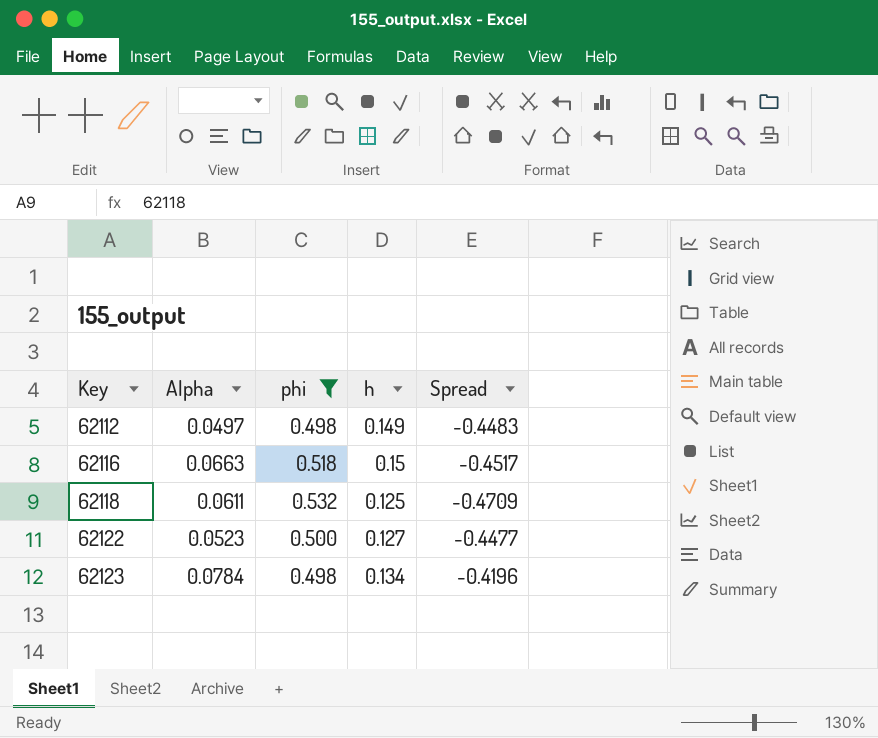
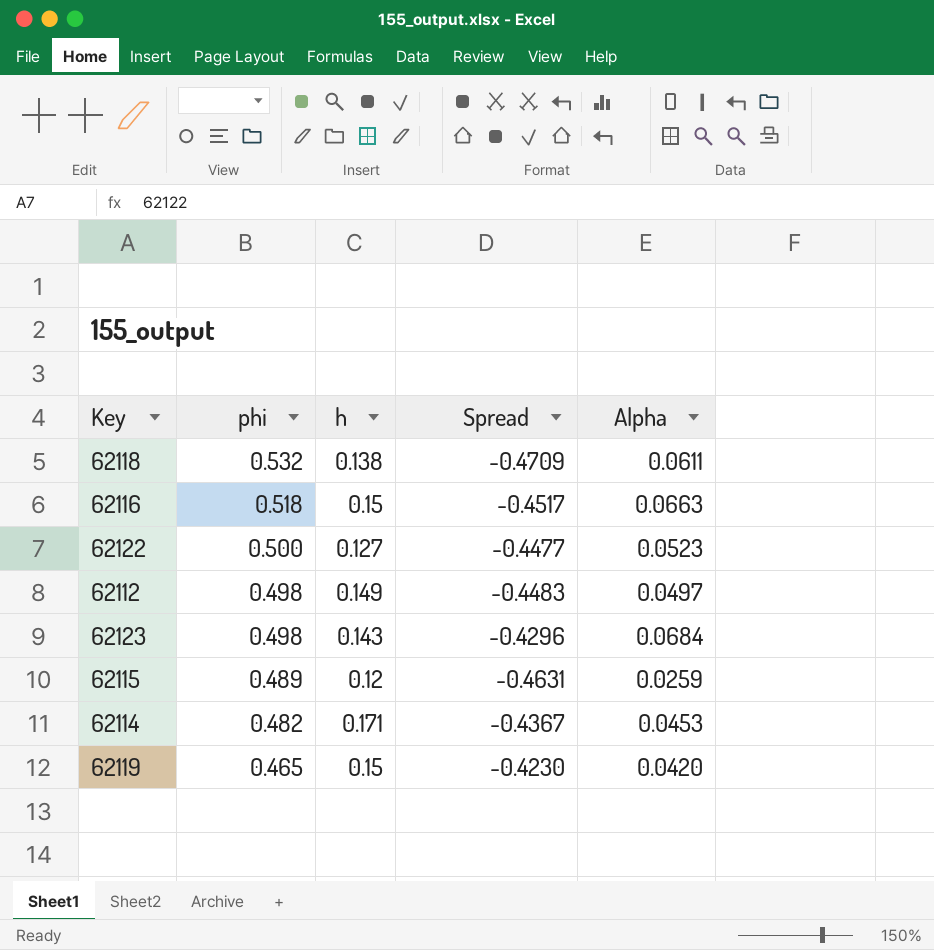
filter: phi >= 0.498 -> none
row order: Key ascending -> phi descending
column Alpha | position: 2 -> 5
62118 | h: 0.125 -> 0.138
62123 | h: 0.134 -> 0.143
62123 | Spread: -0.4196 -> -0.4296
62123 | Alpha: 0.0784 -> 0.0684

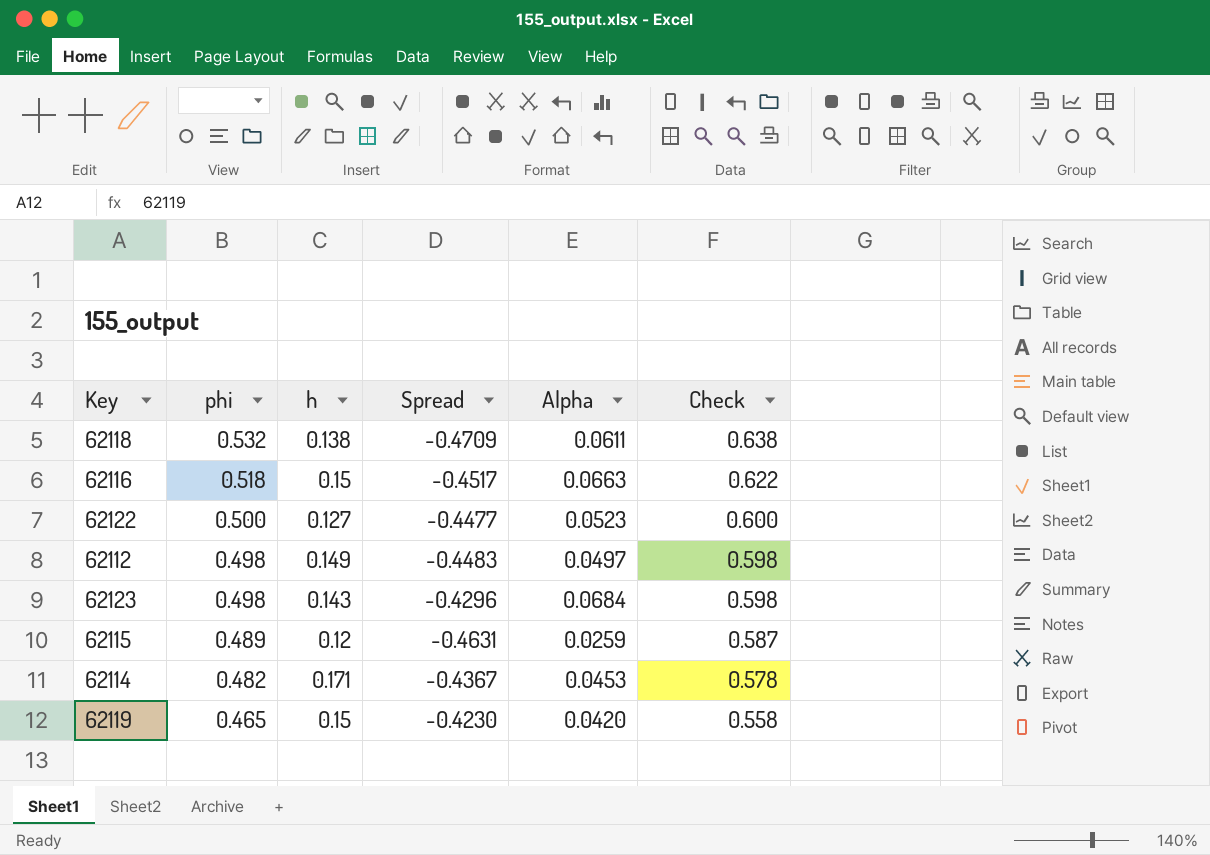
column Check | formula: none -> [phi] * 1.2

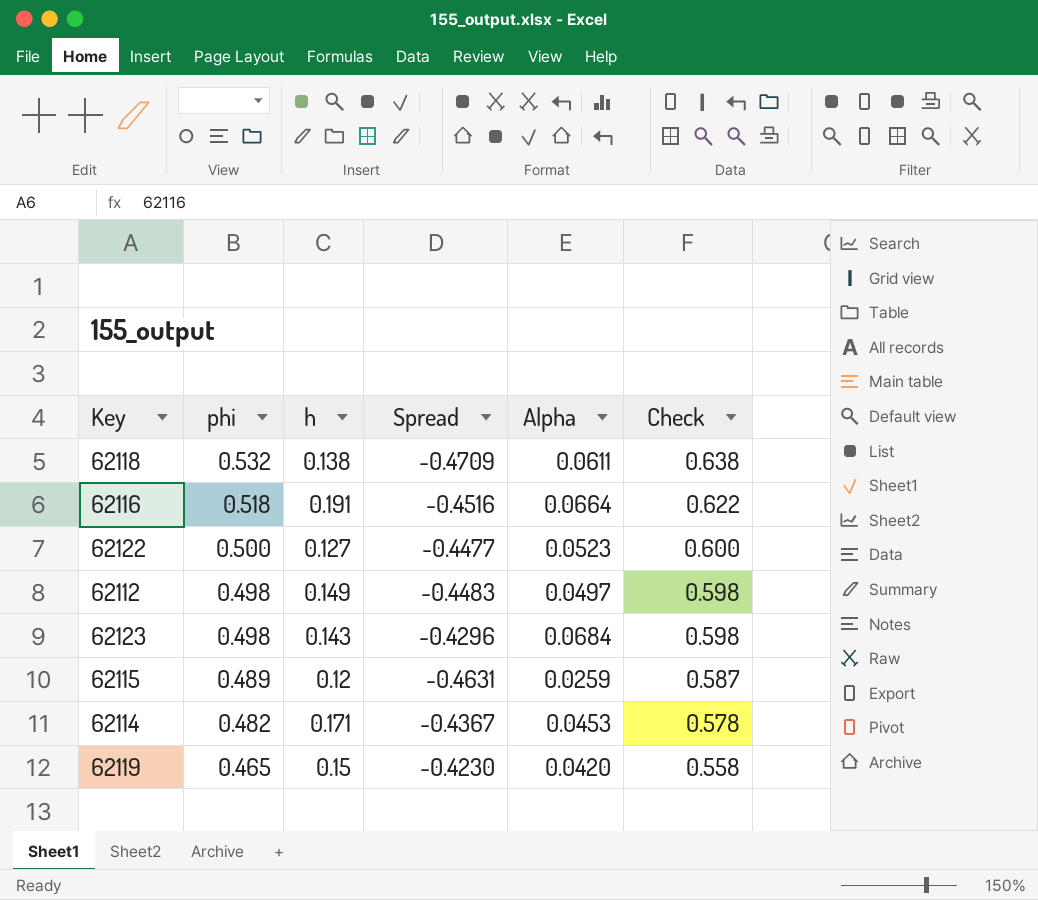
62116 | h: 0.15 -> 0.191
62116 | Spread: -0.4517 -> -0.4516
62116 | Alpha: 0.0663 -> 0.0664

